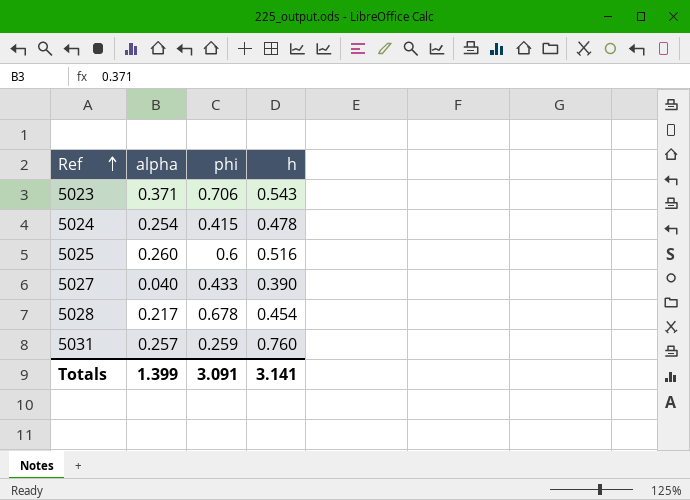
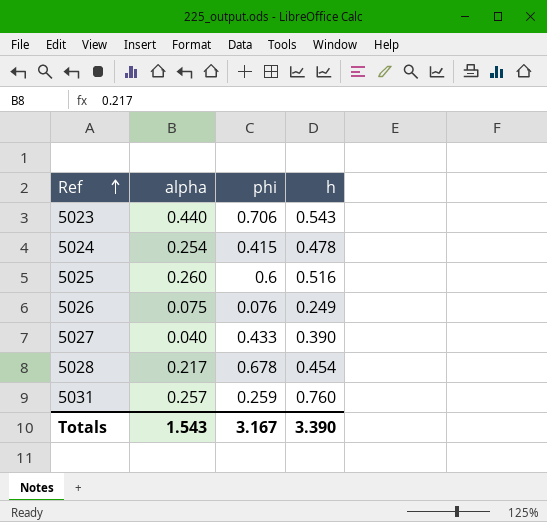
5023 | alpha: 0.371 -> 0.440
row 5026: none -> 0.075 | 0.076 | 0.249
Totals | alpha: 1.399 -> 1.543
Totals | phi: 3.091 -> 3.167
Totals | h: 3.141 -> 3.390

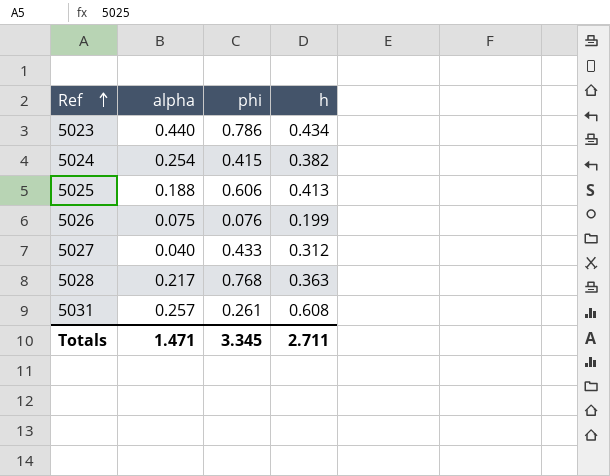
5023 | phi: 0.706 -> 0.786
5023 | h: 0.543 -> 0.434
5024 | h: 0.478 -> 0.382
5025 | alpha: 0.260 -> 0.188
5025 | phi: 0.6 -> 0.606
5025 | h: 0.516 -> 0.413
5026 | h: 0.249 -> 0.199
5027 | h: 0.390 -> 0.312
5028 | phi: 0.678 -> 0.768
5028 | h: 0.454 -> 0.363
5031 | phi: 0.259 -> 0.261
5031 | h: 0.760 -> 0.608
Totals | alpha: 1.543 -> 1.471
Totals | phi: 3.167 -> 3.345
Totals | h: 3.390 -> 2.711

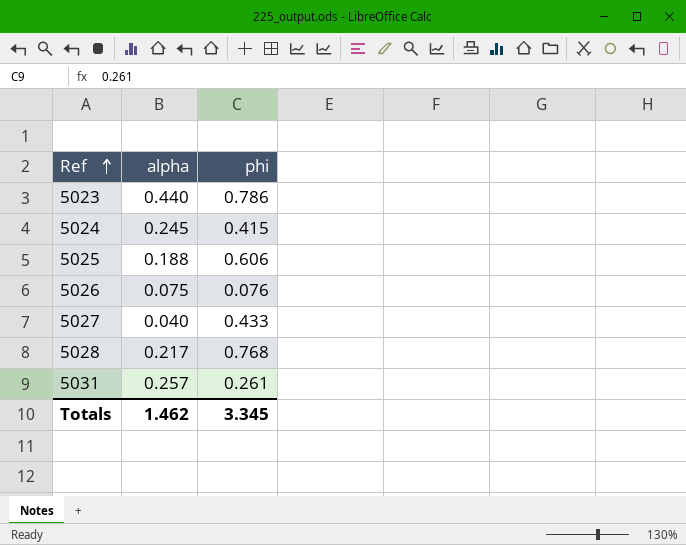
column h | position: 4 -> none
5024 | alpha: 0.254 -> 0.245
Totals | alpha: 1.471 -> 1.462

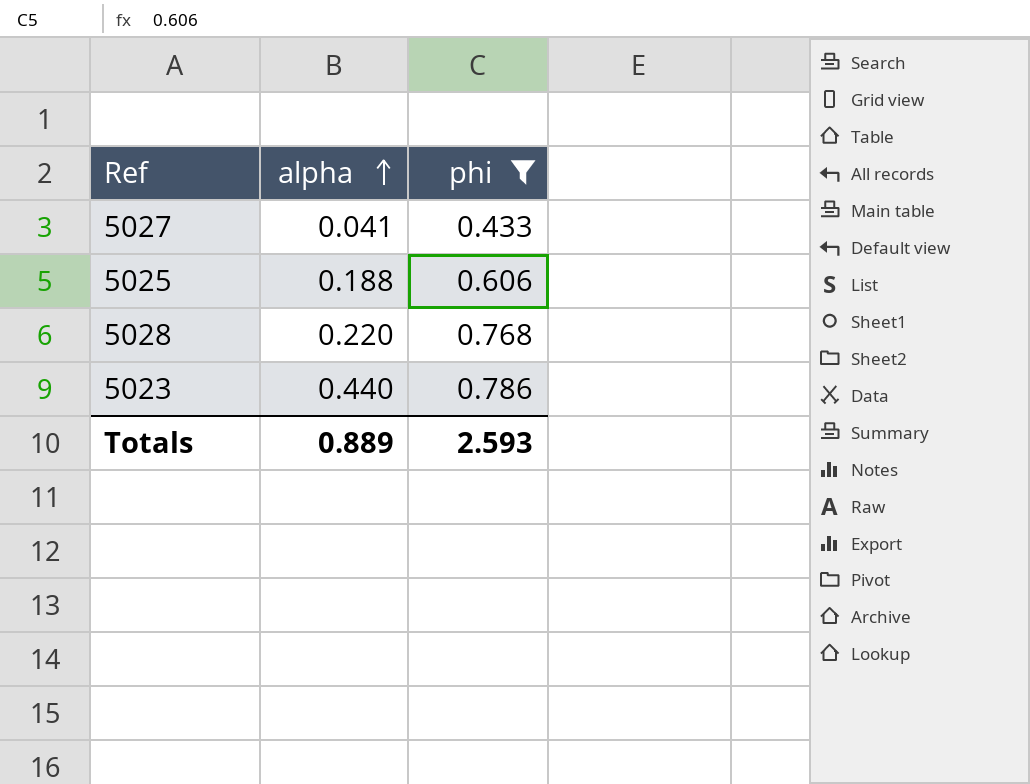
filter: none -> phi >= 0.433
row order: Ref ascending -> alpha ascending
5027 | alpha: 0.040 -> 0.041
5028 | alpha: 0.217 -> 0.220
Totals | alpha: 1.462 -> 0.889
Totals | phi: 3.345 -> 2.593

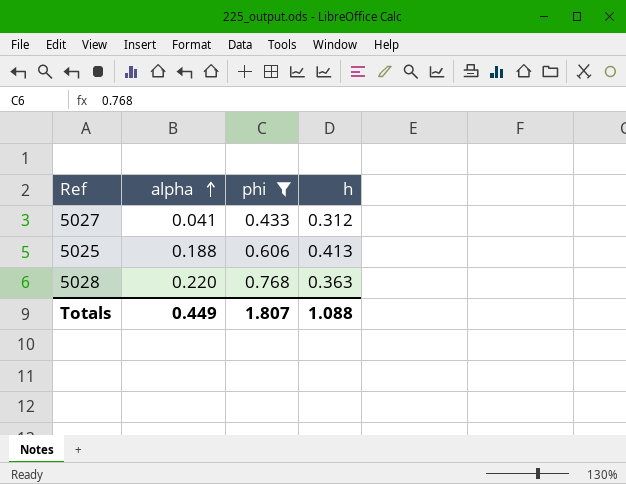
column h | position: none -> 4
row 5023: 0.440 | 0.786 -> none
Totals | alpha: 0.889 -> 0.449
Totals | phi: 2.593 -> 1.807

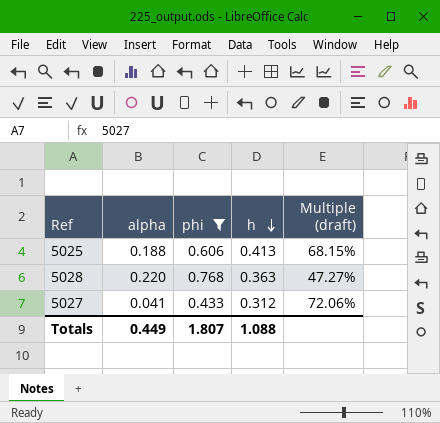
row order: alpha ascending -> h descending
column Multiple (draft) | formula: none -> [h] / [phi]

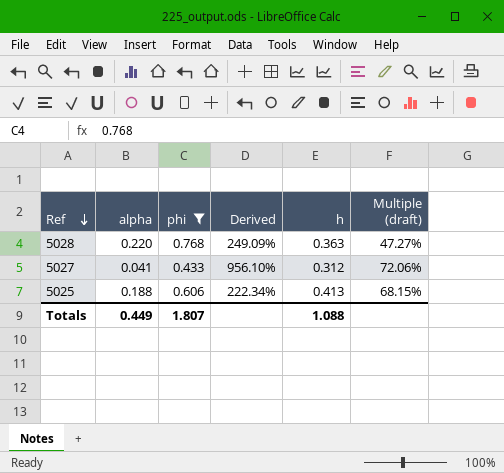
row order: h descending -> Ref descending
column Derived | formula: none -> ([phi] - [alpha]) / [alpha]

